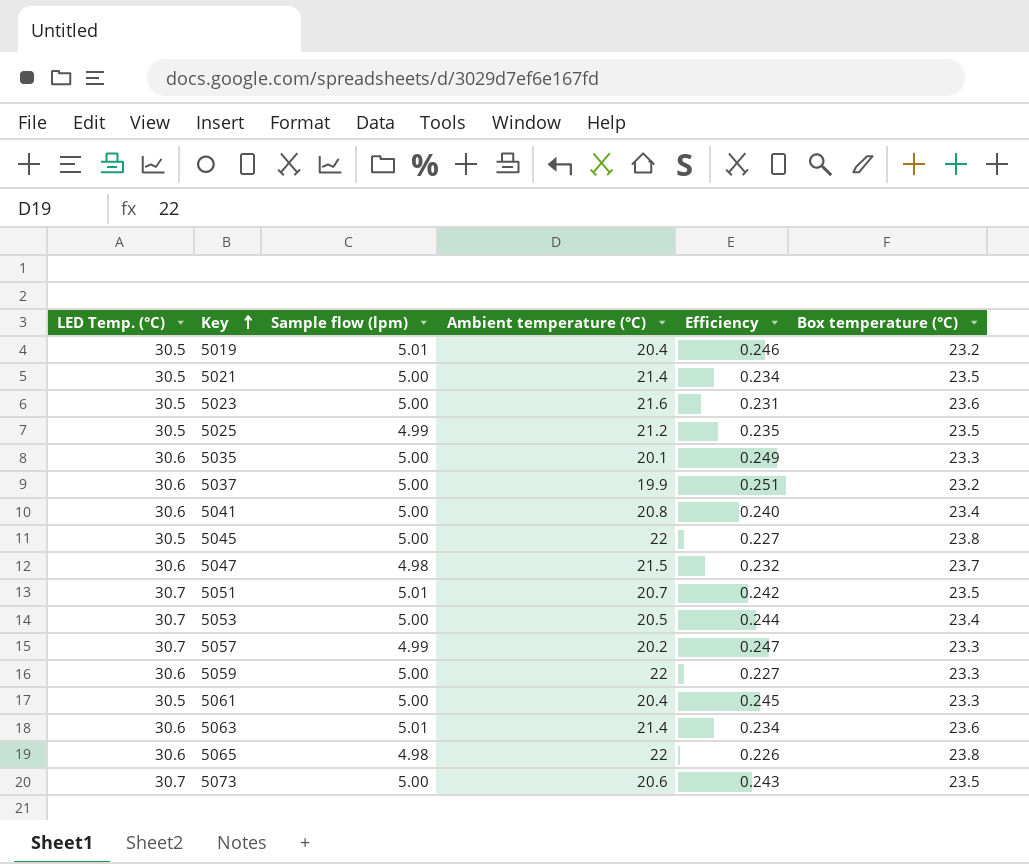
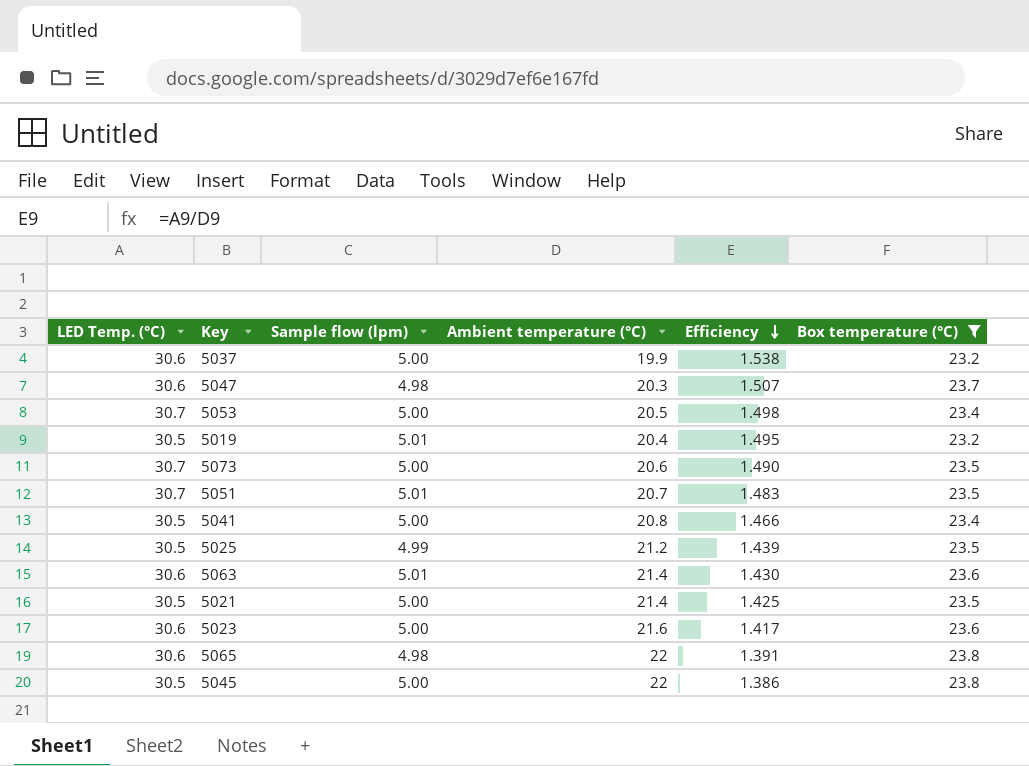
filter: none -> Box temperature (°C) != 23.3
row order: Key ascending -> Efficiency descending
column Efficiency | formula: [Sample flow (lpm)] / [Ambient temperature (°C)] -> [LED Temp. (°C)] / [Ambient temperature (°C)]
5047 | Ambient temperature (°C): 21.5 -> 20.3
5041 | LED Temp. (°C): 30.6 -> 30.5
5023 | LED Temp. (°C): 30.5 -> 30.6

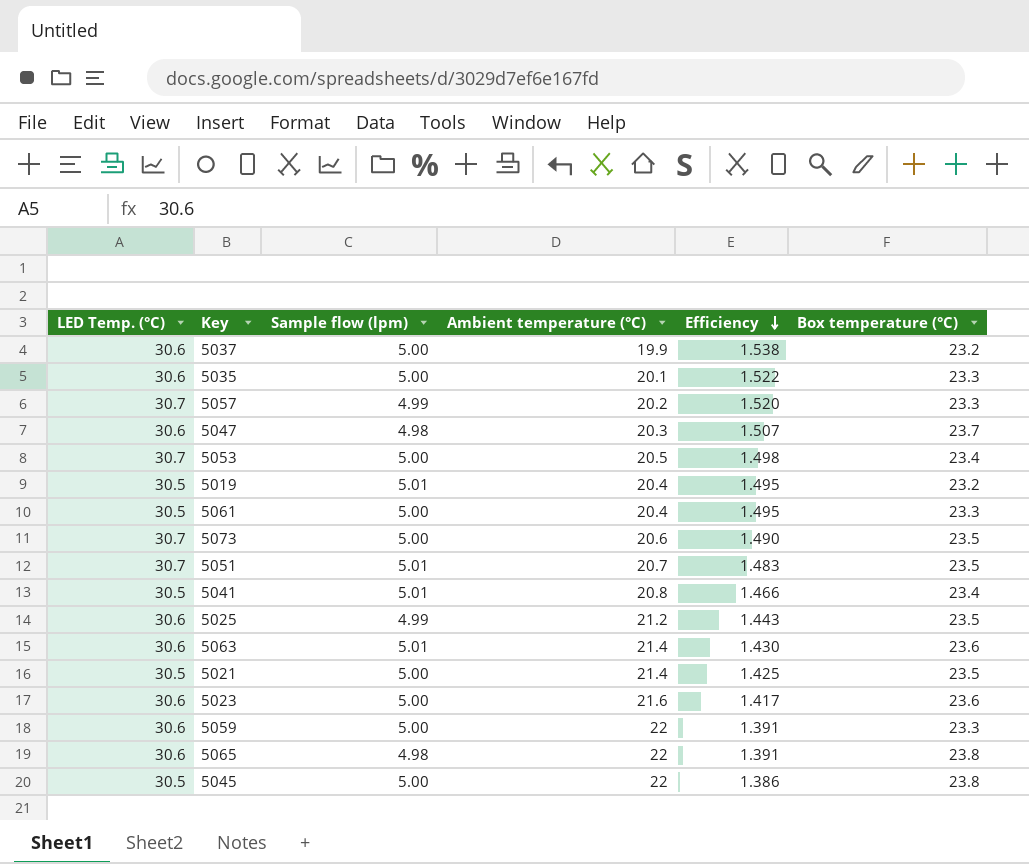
filter: Box temperature (°C) != 23.3 -> none
5041 | Sample flow (lpm): 5.00 -> 5.01
5025 | LED Temp. (°C): 30.5 -> 30.6
5025 | Efficiency: 1.439 -> 1.443

